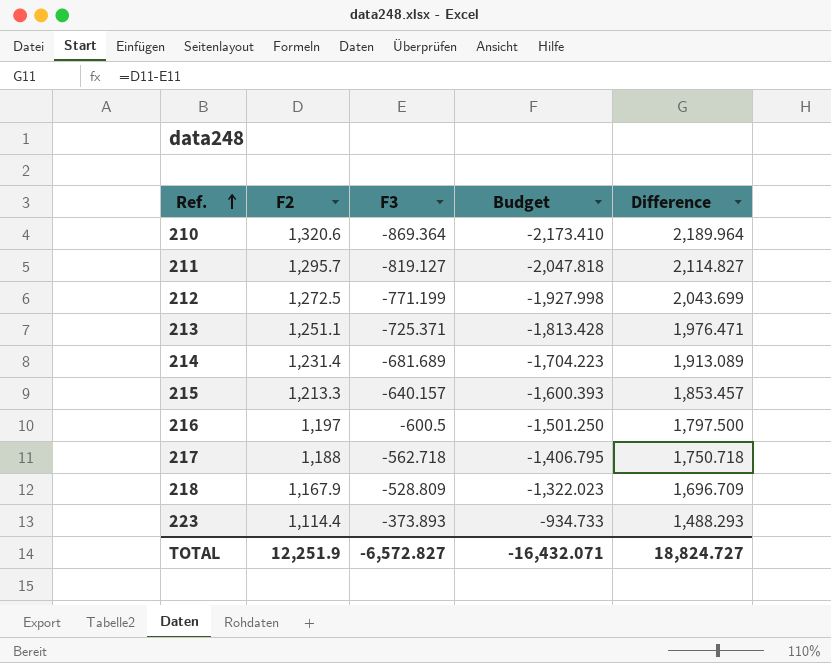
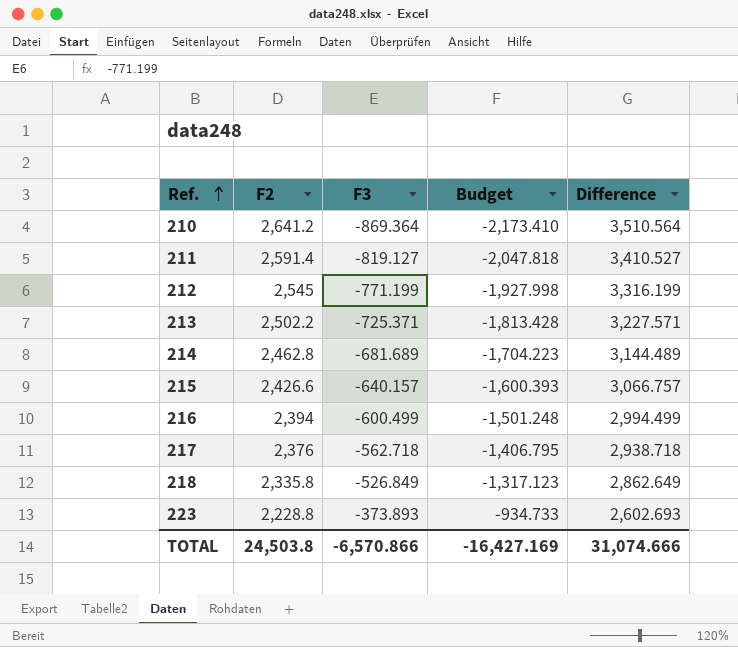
210 | F2: 1,320.6 -> 2,641.2
210 | Difference: 2,189.964 -> 3,510.564
211 | F2: 1,295.7 -> 2,591.4
211 | Difference: 2,114.827 -> 3,410.527
212 | F2: 1,272.5 -> 2,545
212 | Difference: 2,043.699 -> 3,316.199
213 | F2: 1,251.1 -> 2,502.2
213 | Difference: 1,976.471 -> 3,227.571
214 | F2: 1,231.4 -> 2,462.8
214 | Difference: 1,913.089 -> 3,144.489
215 | F2: 1,213.3 -> 2,426.6
215 | Difference: 1,853.457 -> 3,066.757
216 | F2: 1,197 -> 2,394
216 | F3: -600.5 -> -600.499
216 | Budget: -1,501.250 -> -1,501.248
216 | Difference: 1,797.500 -> 2,994.499
217 | F2: 1,188 -> 2,376
217 | Difference: 1,750.718 -> 2,938.718
218 | F2: 1,167.9 -> 2,335.8
218 | F3: -528.809 -> -526.849
218 | Budget: -1,322.023 -> -1,317.123
218 | Difference: 1,696.709 -> 2,862.649
223 | F2: 1,114.4 -> 2,228.8
223 | Difference: 1,488.293 -> 2,602.693
TOTAL | F2: 12,251.9 -> 24,503.8
TOTAL | F3: -6,572.827 -> -6,570.866
TOTAL | Budget: -16,432.071 -> -16,427.169
TOTAL | Difference: 18,824.727 -> 31,074.666

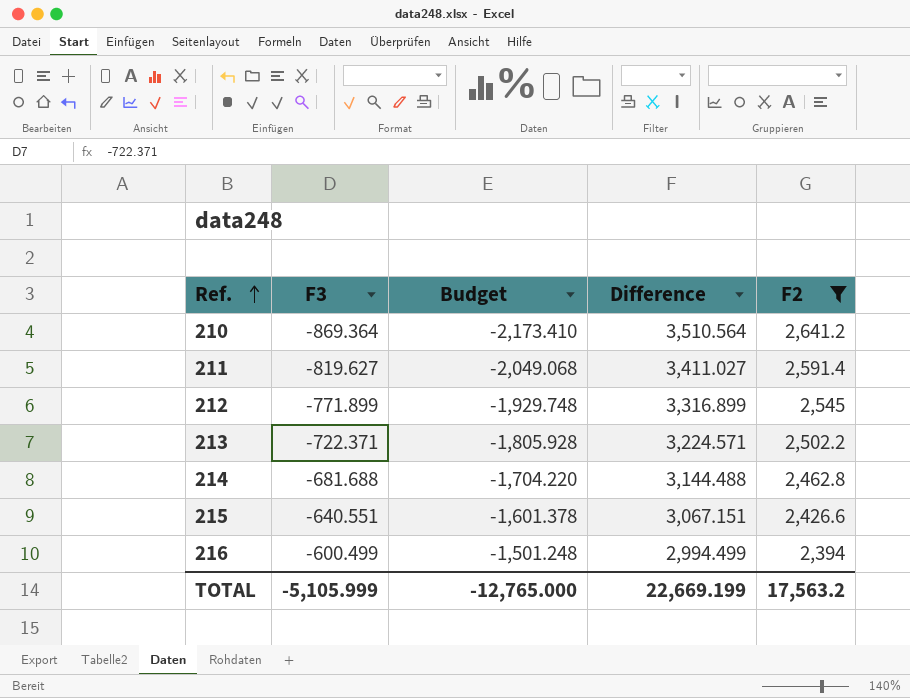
filter: none -> F2 >= 2,394
column F2 | position: 2 -> 5
211 | F3: -819.127 -> -819.627
211 | Budget: -2,047.818 -> -2,049.068
211 | Difference: 3,410.527 -> 3,411.027
212 | F3: -771.199 -> -771.899
212 | Budget: -1,927.998 -> -1,929.748
212 | Difference: 3,316.199 -> 3,316.899
213 | F3: -725.371 -> -722.371
213 | Budget: -1,813.428 -> -1,805.928
213 | Difference: 3,227.571 -> 3,224.571
214 | F3: -681.689 -> -681.688
214 | Budget: -1,704.223 -> -1,704.220
214 | Difference: 3,144.489 -> 3,144.488
215 | F3: -640.157 -> -640.551
215 | Budget: -1,600.393 -> -1,601.378
215 | Difference: 3,066.757 -> 3,067.151
TOTAL | F3: -6,570.866 -> -5,105.999
TOTAL | Budget: -16,427.169 -> -12,765.000
TOTAL | Difference: 31,074.666 -> 22,669.199
TOTAL | F2: 24,503.8 -> 17,563.2

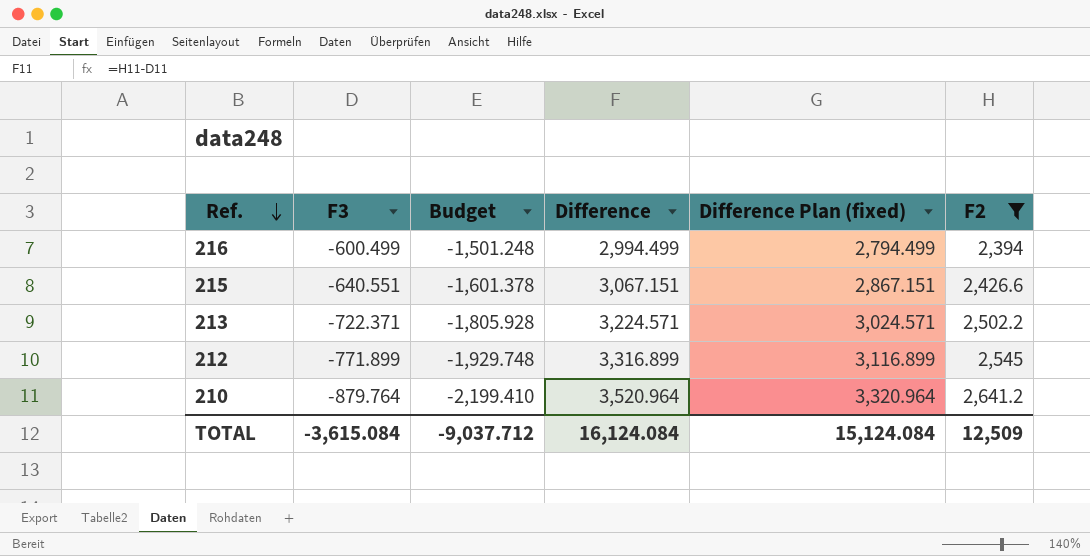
row order: Ref. ascending -> Ref. descending
column Difference Plan (fixed) | formula: none -> [Difference] - 200
row 211: -819.627 | -2,049.068 | 3,411.027 | 2,591.4 -> none
row 214: -681.688 | -1,704.220 | 3,144.488 | 2,462.8 -> none
210 | F3: -869.364 -> -879.764
210 | Budget: -2,173.410 -> -2,199.410
210 | Difference: 3,510.564 -> 3,520.964
TOTAL | F3: -5,105.999 -> -3,615.084
TOTAL | Budget: -12,765.000 -> -9,037.712
TOTAL | Difference: 22,669.199 -> 16,124.084
TOTAL | F2: 17,563.2 -> 12,509

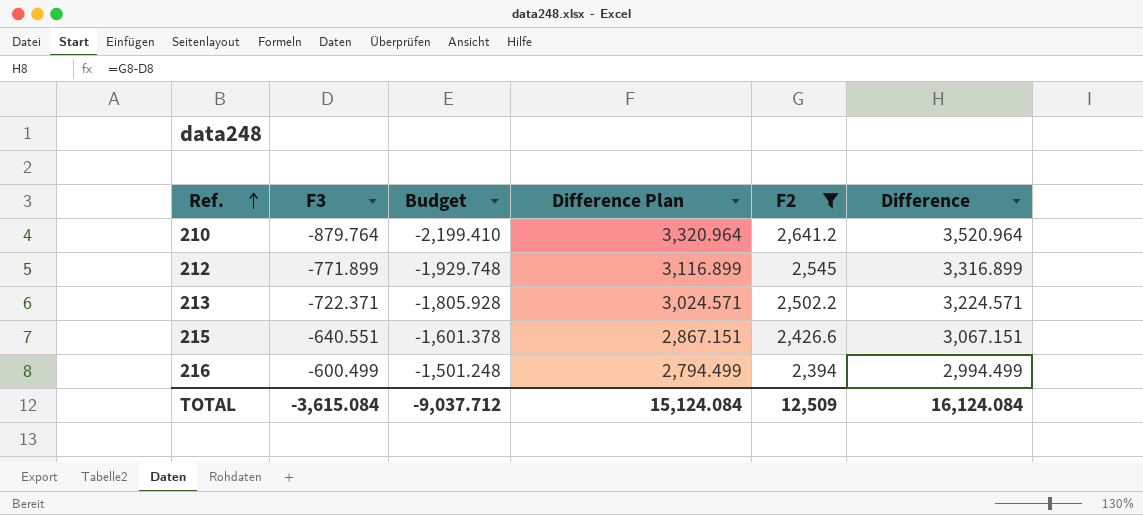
row order: Ref. descending -> Ref. ascending
column name: Difference Plan (fixed) -> Difference Plan
column Difference | position: 4 -> 6

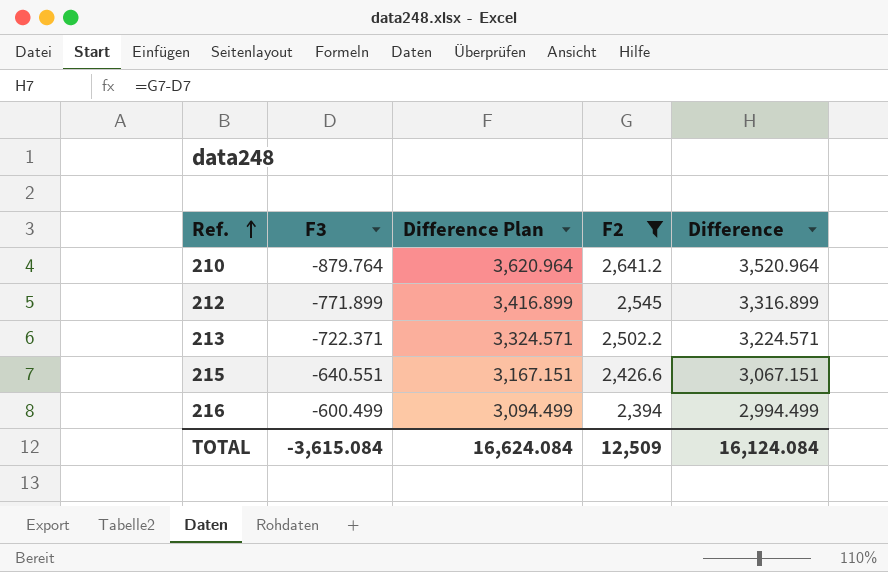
column Budget | formula: [F3] * 2.5 -> none
column Difference Plan | formula: [Difference] - 200 -> [Difference] + 100
TOTAL | Difference Plan: 15,124.084 -> 16,624.084

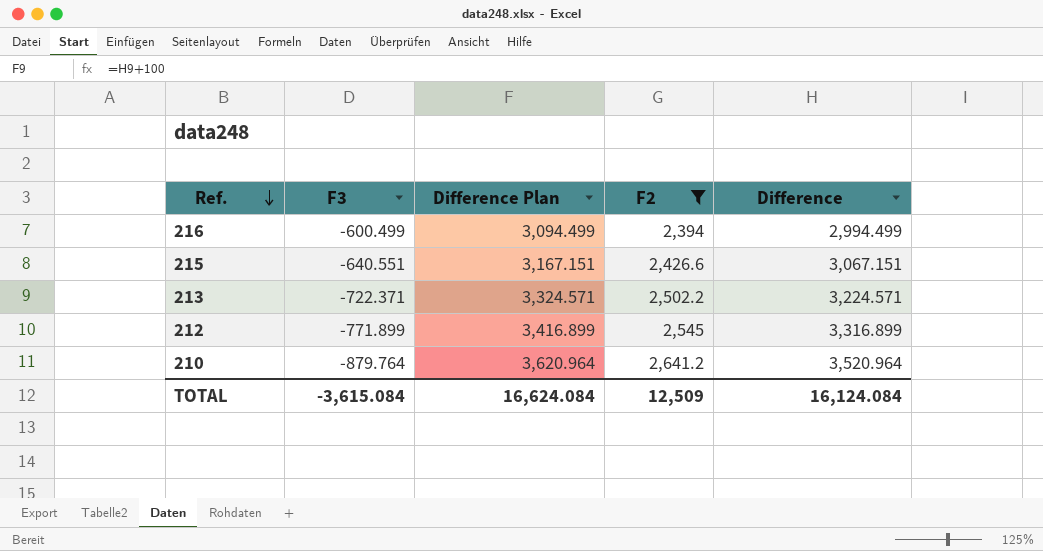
row order: Ref. ascending -> Ref. descending

